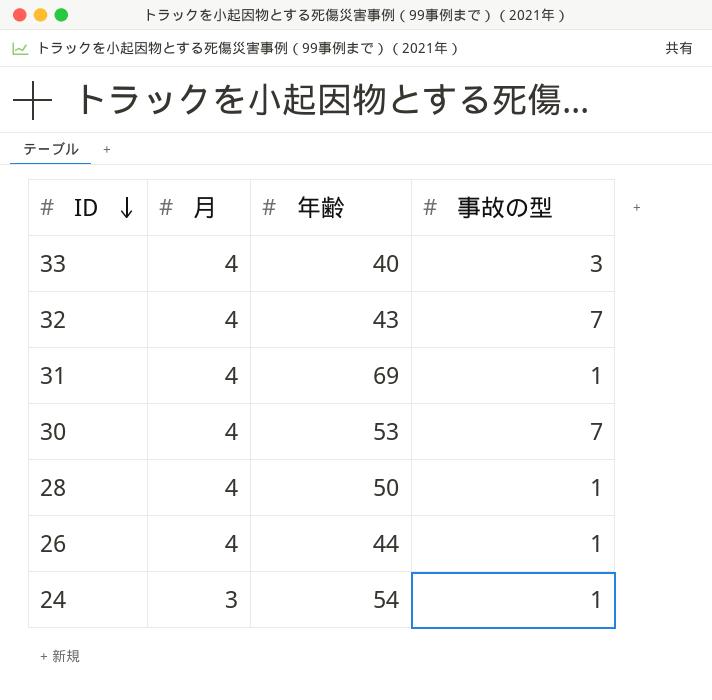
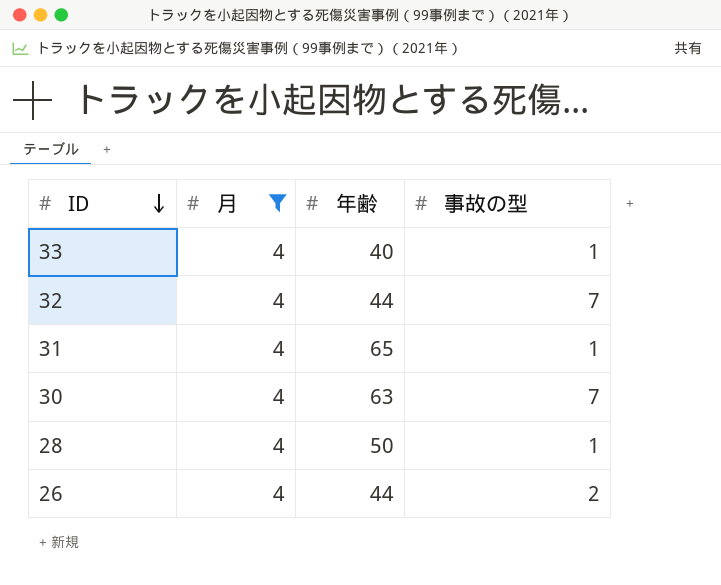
filter: none -> 月 = 4
33 | 事故の型: 3 -> 1
32 | 年齢: 43 -> 44
31 | 年齢: 69 -> 65
30 | 年齢: 53 -> 63
26 | 事故の型: 1 -> 2

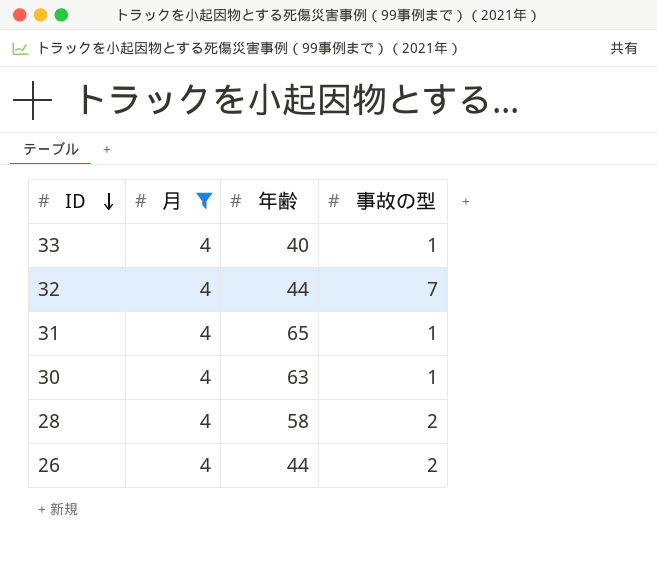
30 | 事故の型: 7 -> 1
28 | 年齢: 50 -> 58
28 | 事故の型: 1 -> 2

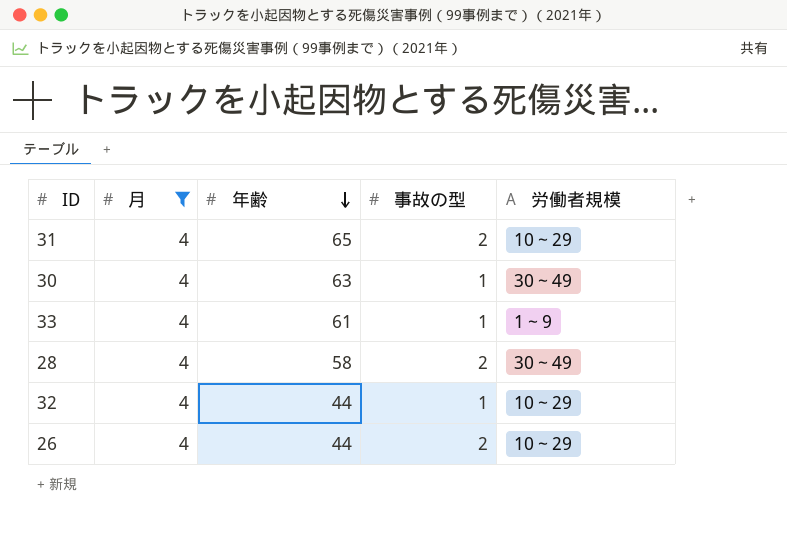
row order: ID descending -> 年齢 descending
column 労働者規模 | position: none -> 5
31 | 事故の型: 1 -> 2
33 | 年齢: 40 -> 61
32 | 事故の型: 7 -> 1

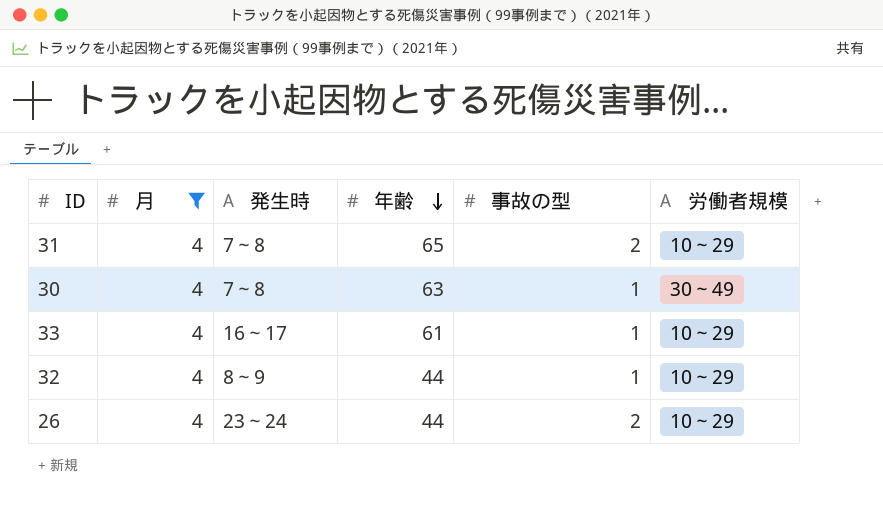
column 発生時 | position: none -> 3
row 28: 4 | 58 | 2 | 30～49 -> none
33 | 労働者規模: 1～9 -> 10～29

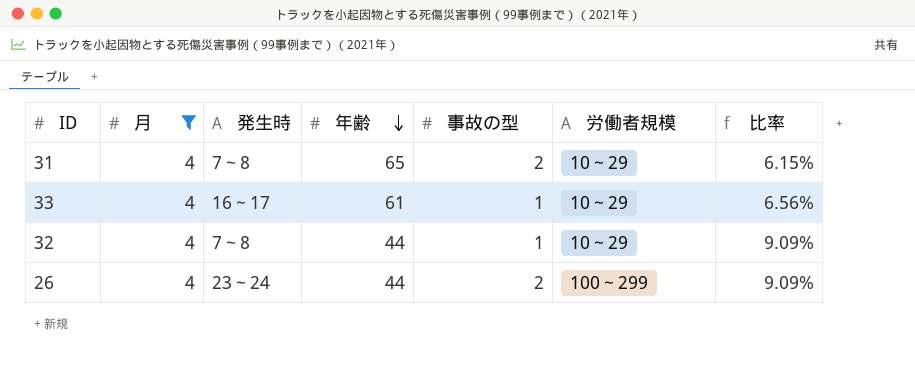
column 比率 | formula: none -> [月] / [年齢]
row 30: 4 | 7～8 | 63 | 1 | 30～49 -> none
32 | 発生時: 8～9 -> 7～8
26 | 労働者規模: 10～29 -> 100～299

